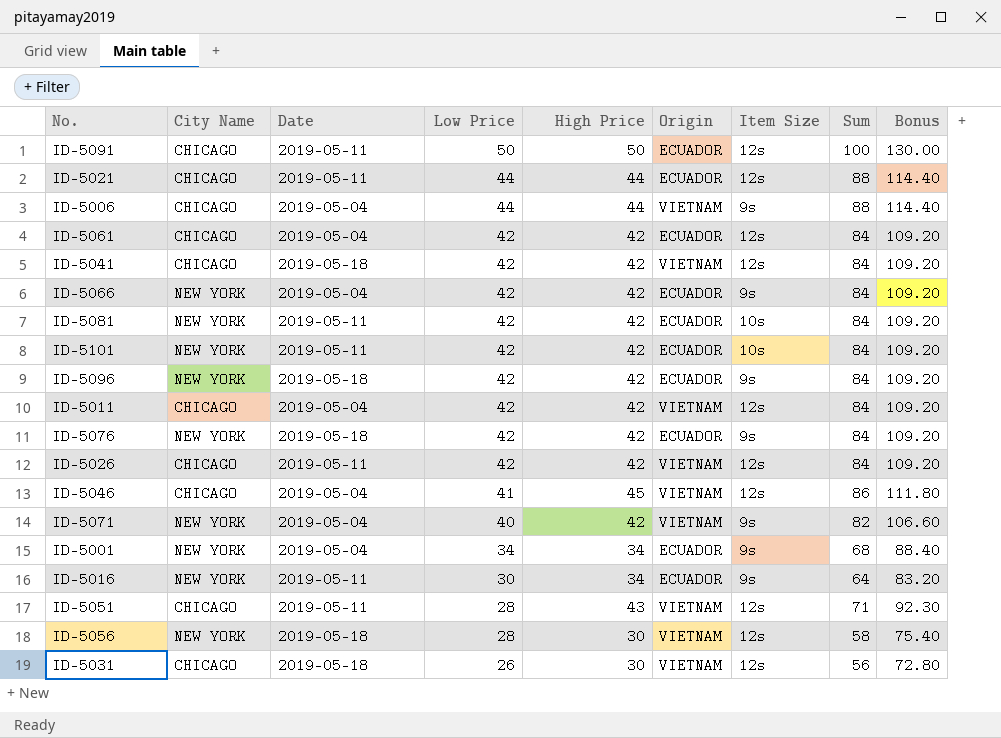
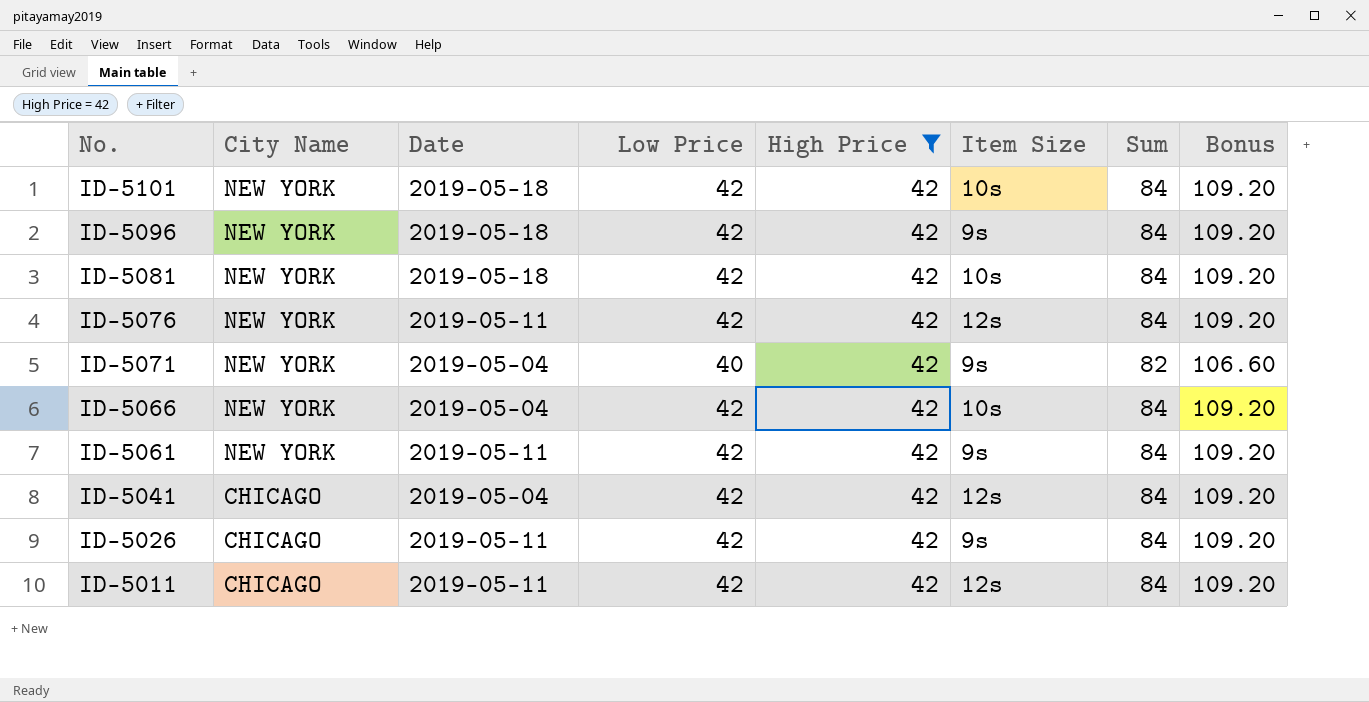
filter: none -> High Price = 42
row order: Low Price descending -> No. descending
column Origin | position: 6 -> none
ID-5101 | Date: 2019-05-11 -> 2019-05-18
ID-5081 | Date: 2019-05-11 -> 2019-05-18
ID-5076 | Date: 2019-05-18 -> 2019-05-11
ID-5076 | Item Size: 9s -> 12s
ID-5066 | Item Size: 9s -> 10s
ID-5061 | City Name: CHICAGO -> NEW YORK
ID-5061 | Date: 2019-05-04 -> 2019-05-11
ID-5061 | Item Size: 12s -> 9s
ID-5041 | Date: 2019-05-18 -> 2019-05-04
ID-5026 | Item Size: 12s -> 9s
ID-5011 | Date: 2019-05-04 -> 2019-05-11

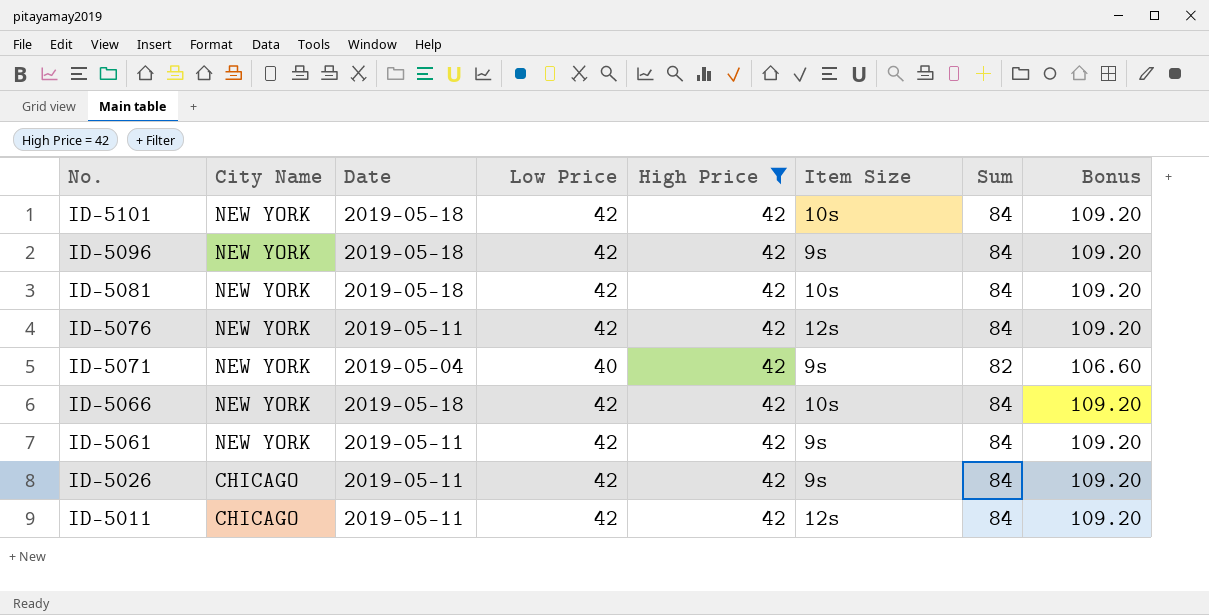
row ID-5041: CHICAGO | 2019-05-04 | 42 | 42 | 12s | 84 | 109.20 -> none
ID-5066 | Date: 2019-05-04 -> 2019-05-18

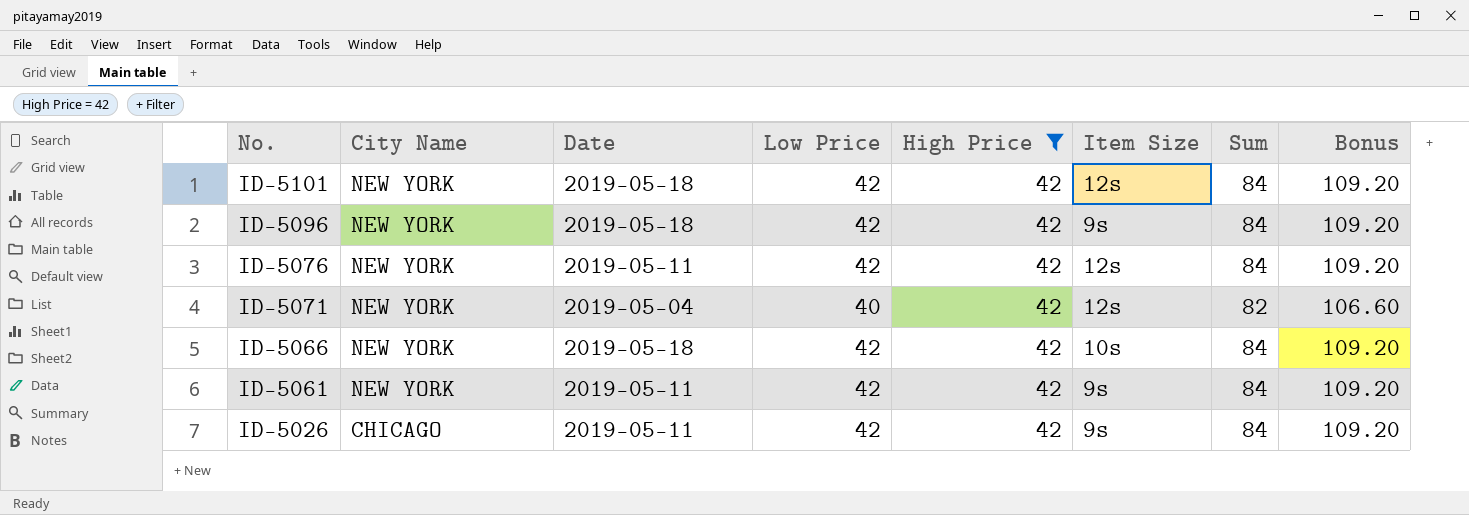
row ID-5081: NEW YORK | 2019-05-18 | 42 | 42 | 10s | 84 | 109.20 -> none
row ID-5011: CHICAGO | 2019-05-11 | 42 | 42 | 12s | 84 | 109.20 -> none
ID-5101 | Item Size: 10s -> 12s
ID-5071 | Item Size: 9s -> 12s

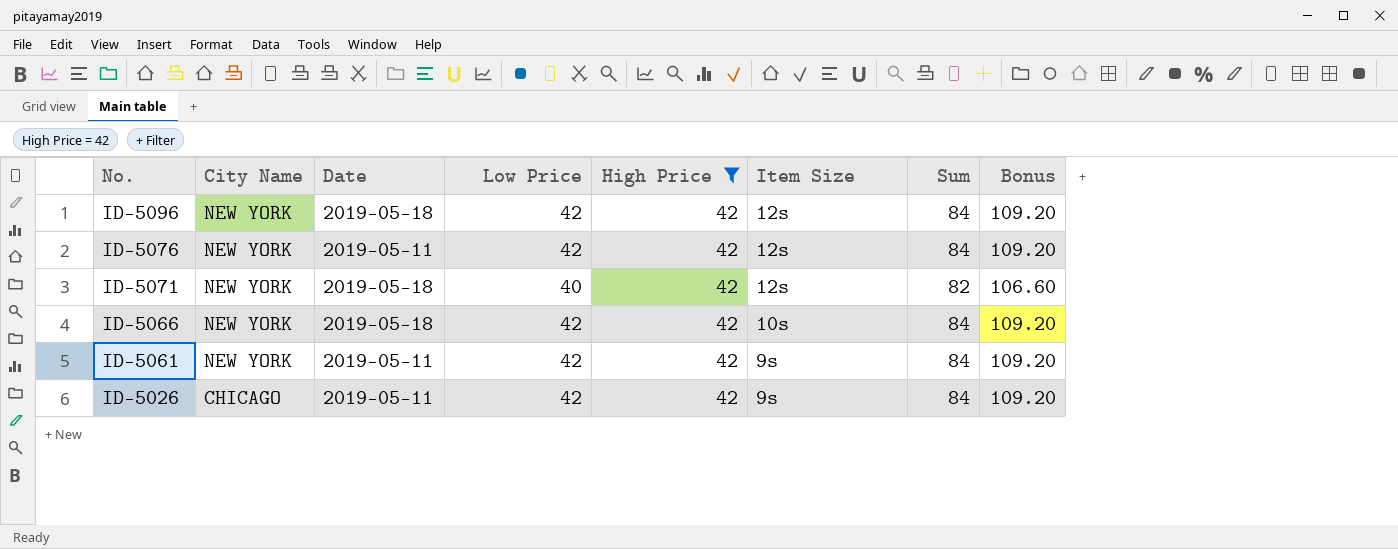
row ID-5101: NEW YORK | 2019-05-18 | 42 | 42 | 12s | 84 | 109.20 -> none
ID-5096 | Item Size: 9s -> 12s
ID-5071 | Date: 2019-05-04 -> 2019-05-18

